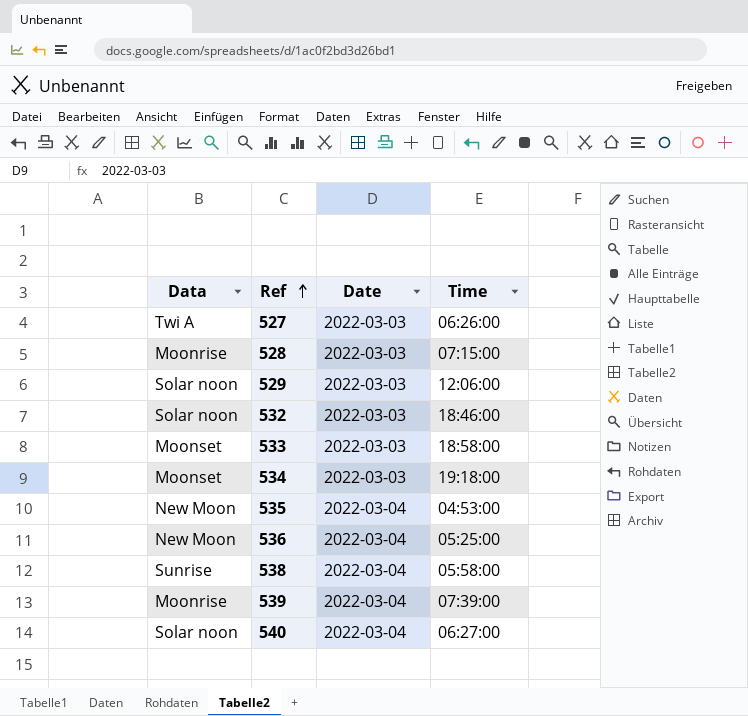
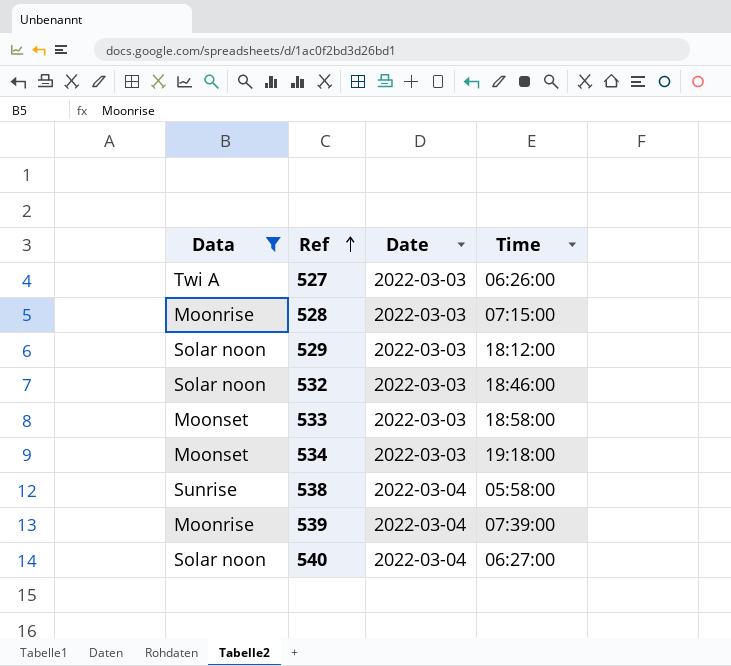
filter: none -> Data != New Moon
529 | Time: 12:06:00 -> 18:12:00

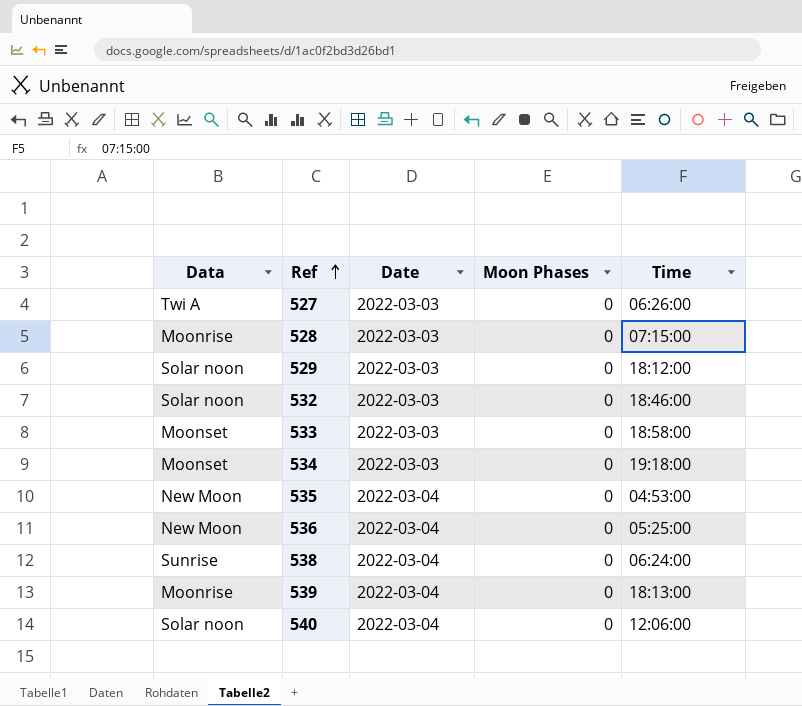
filter: Data != New Moon -> none
column Moon Phases | position: none -> 4
538 | Time: 05:58:00 -> 06:24:00
539 | Time: 07:39:00 -> 18:13:00
540 | Time: 06:27:00 -> 12:06:00

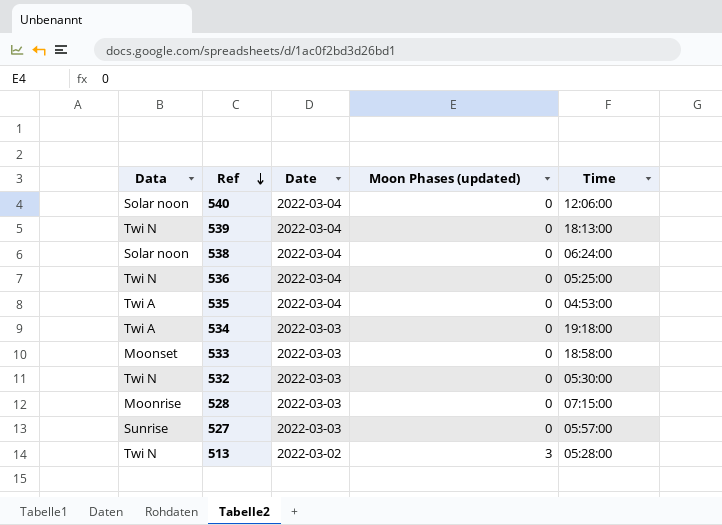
row order: Ref ascending -> Ref descending
column name: Moon Phases -> Moon Phases (updated)
row 529: Solar noon | 2022-03-03 | 0 | 18:12:00 -> none
539 | Data: Moonrise -> Twi N
538 | Data: Sunrise -> Solar noon
536 | Data: New Moon -> Twi N
535 | Data: New Moon -> Twi A
534 | Data: Moonset -> Twi A
532 | Data: Solar noon -> Twi N
532 | Time: 18:46:00 -> 05:30:00
527 | Data: Twi A -> Sunrise
527 | Time: 06:26:00 -> 05:57:00
row 513: none -> Twi N | 2022-03-02 | 3 | 05:28:00

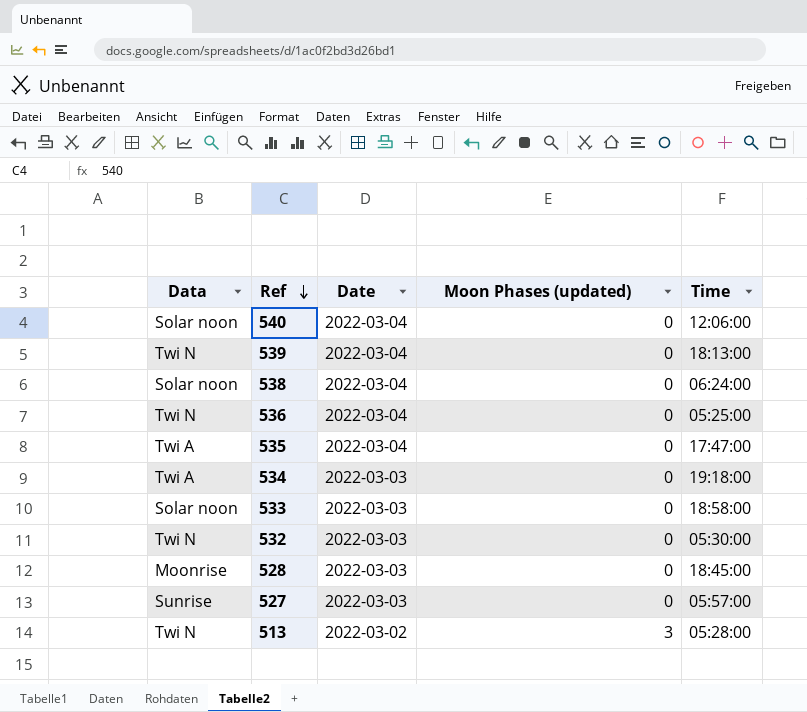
535 | Time: 04:53:00 -> 17:47:00
533 | Data: Moonset -> Solar noon
528 | Time: 07:15:00 -> 18:45:00

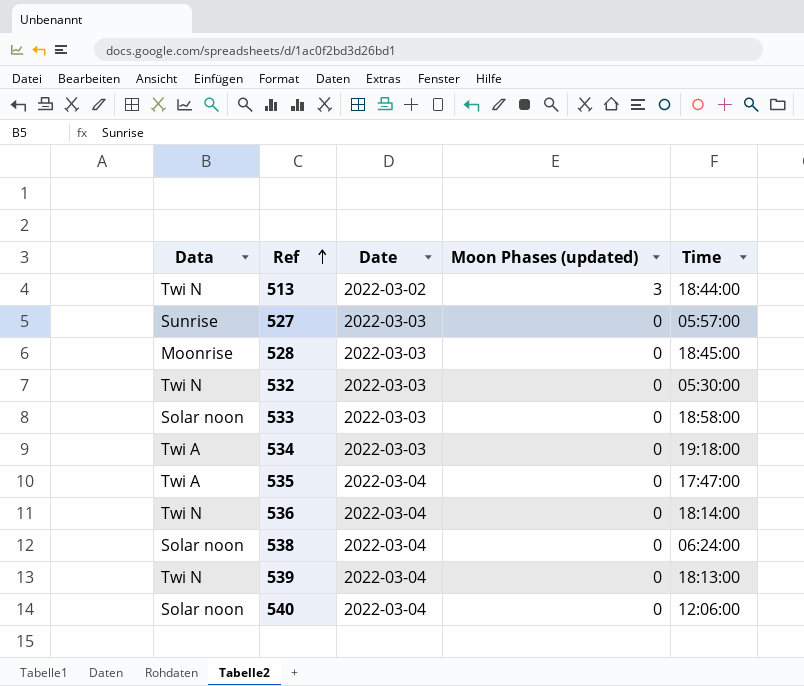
row order: Ref descending -> Ref ascending
513 | Time: 05:28:00 -> 18:44:00
536 | Time: 05:25:00 -> 18:14:00

